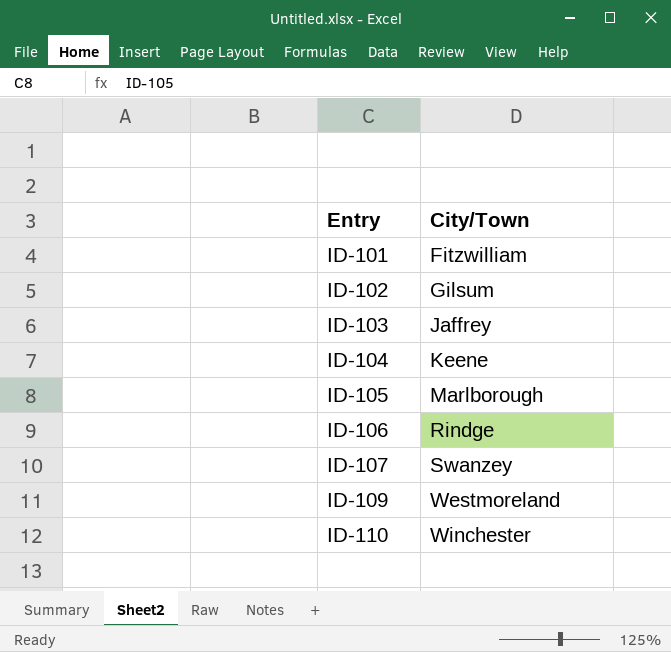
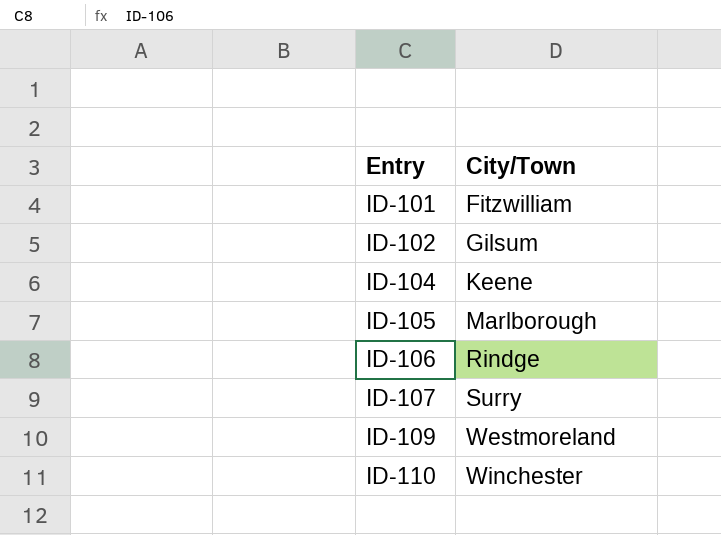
row ID-103: Jaffrey -> none
ID-107 | City/Town: Swanzey -> Surry

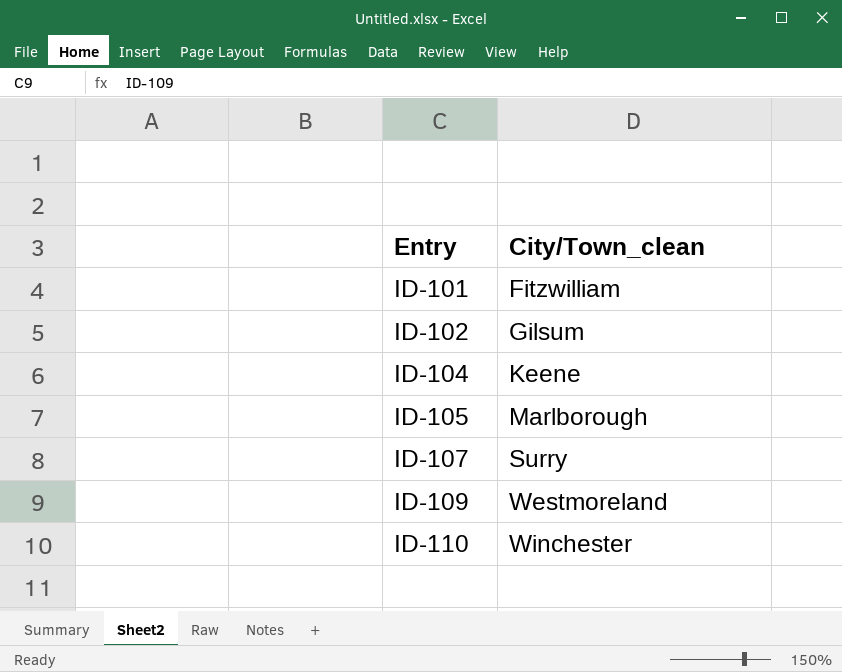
column name: City/Town -> City/Town_clean
row ID-106: Rindge -> none

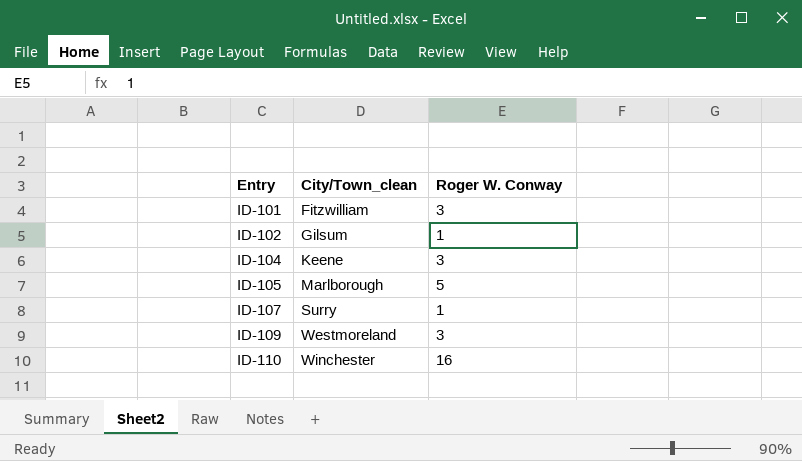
column Roger W. Conway | position: none -> 3

